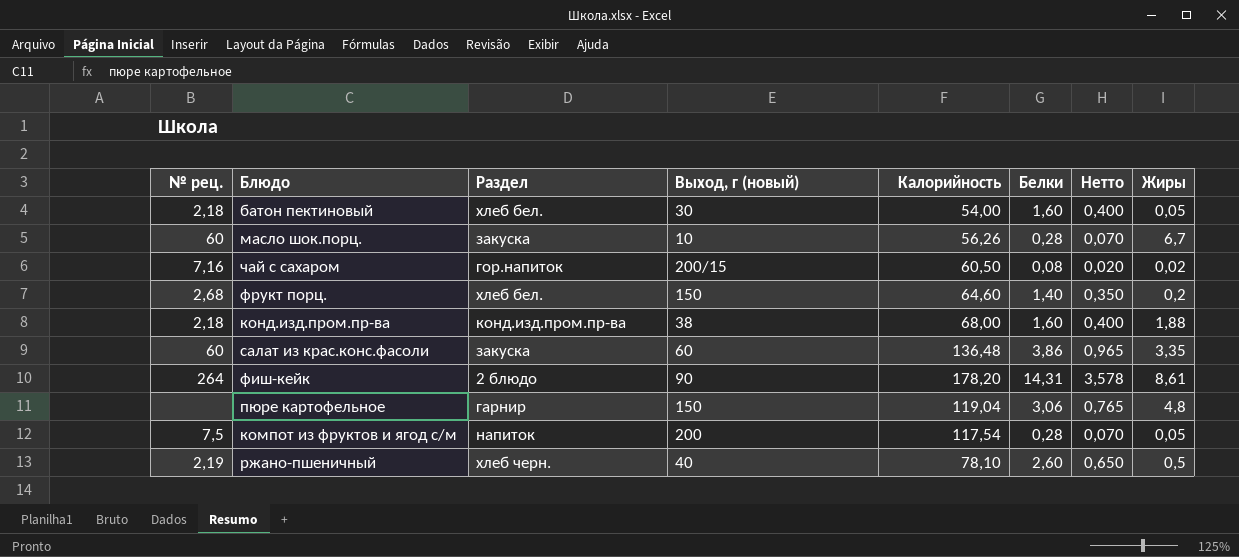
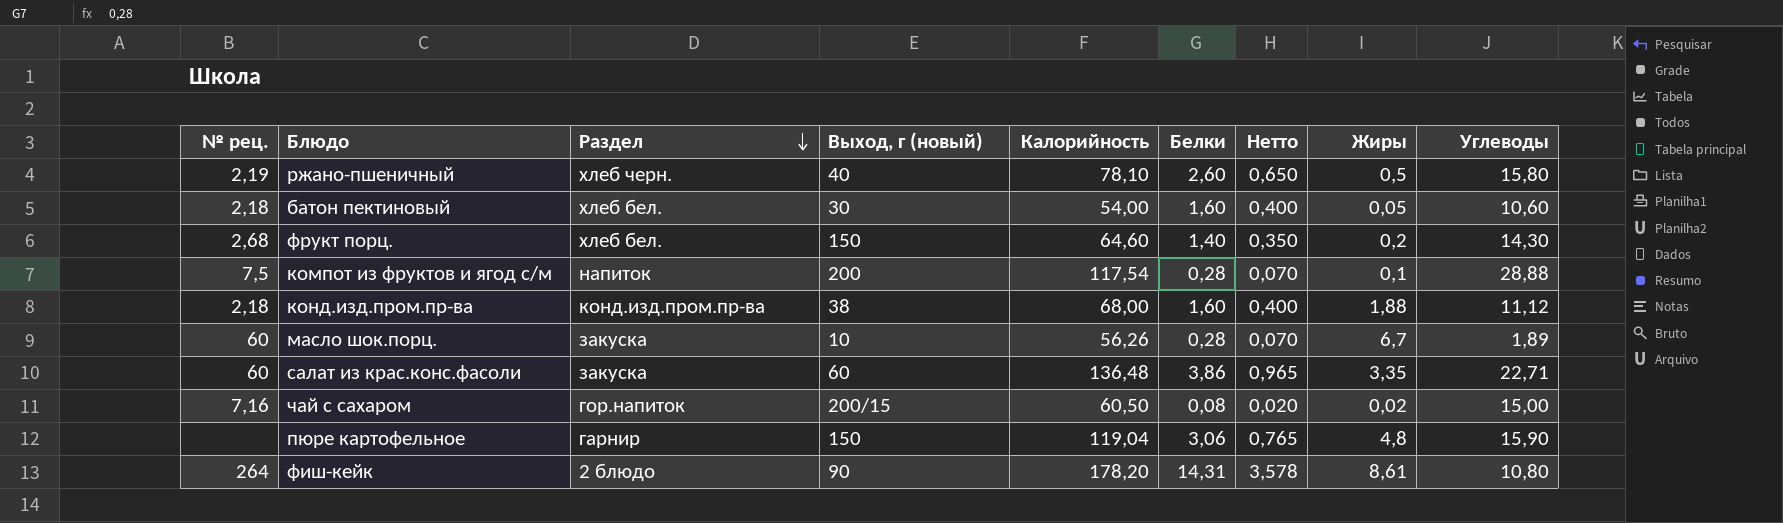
row order: none -> Раздел descending
column Углеводы | position: none -> 9
компот из фруктов и ягод с/м | Жиры: 0,05 -> 0,1

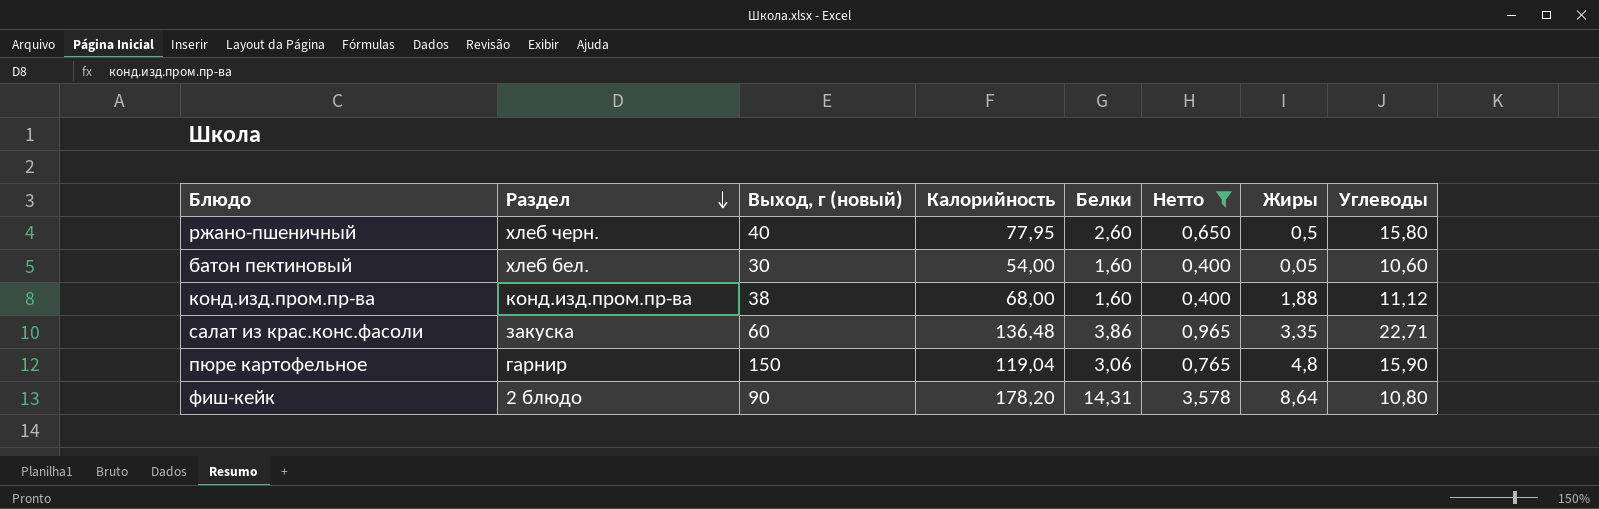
filter: none -> Нетто >= 0,400
column № рец. | position: 1 -> none
ржано-пшеничный | Калорийность: 78,10 -> 77,95
фиш-кейк | Жиры: 8,61 -> 8,64

